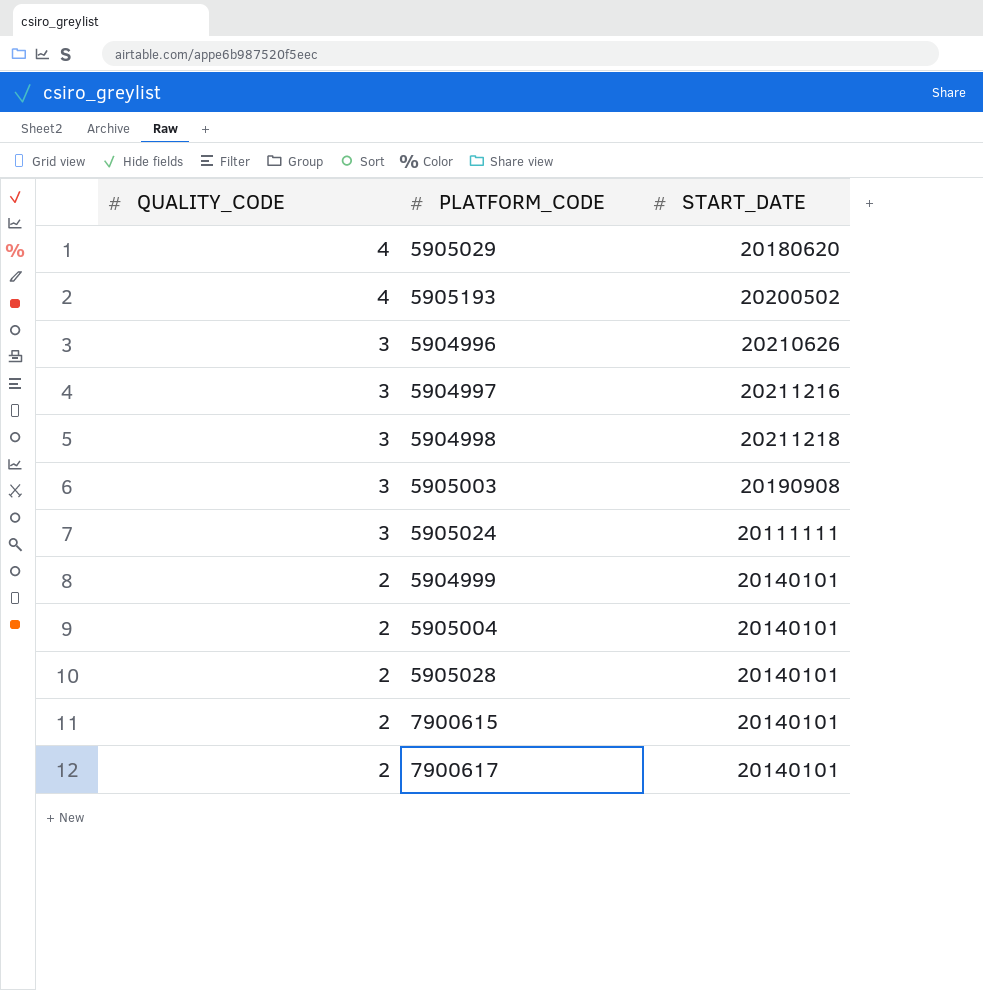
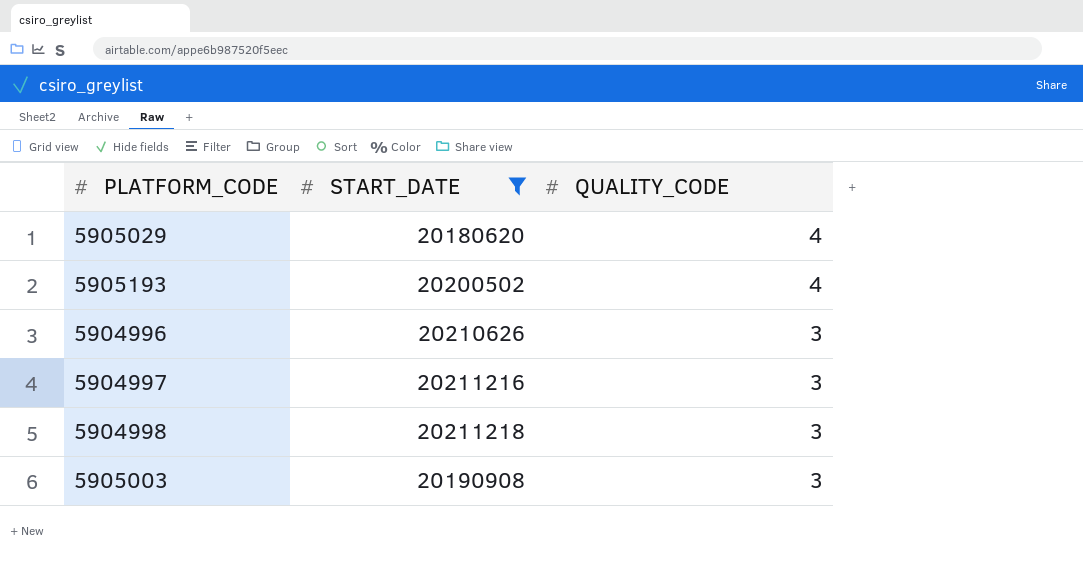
filter: none -> START_DATE >= 20180620
column QUALITY_CODE | position: 1 -> 3

